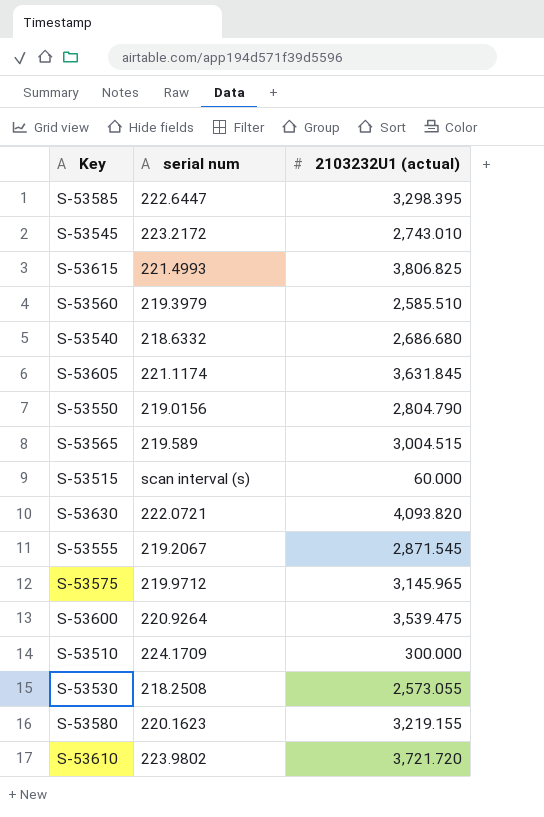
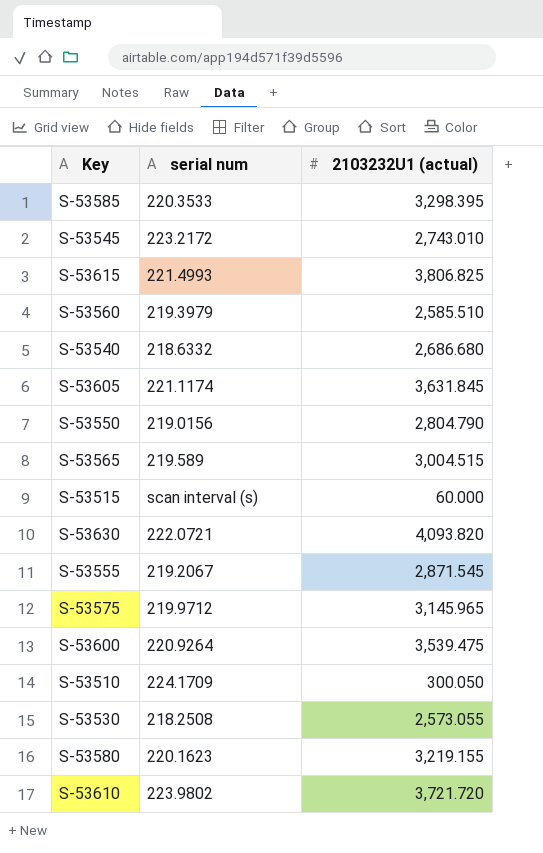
S-53585 | serial num: 222.6447 -> 220.3533
S-53510 | 2103232U1 (actual): 300.000 -> 300.050

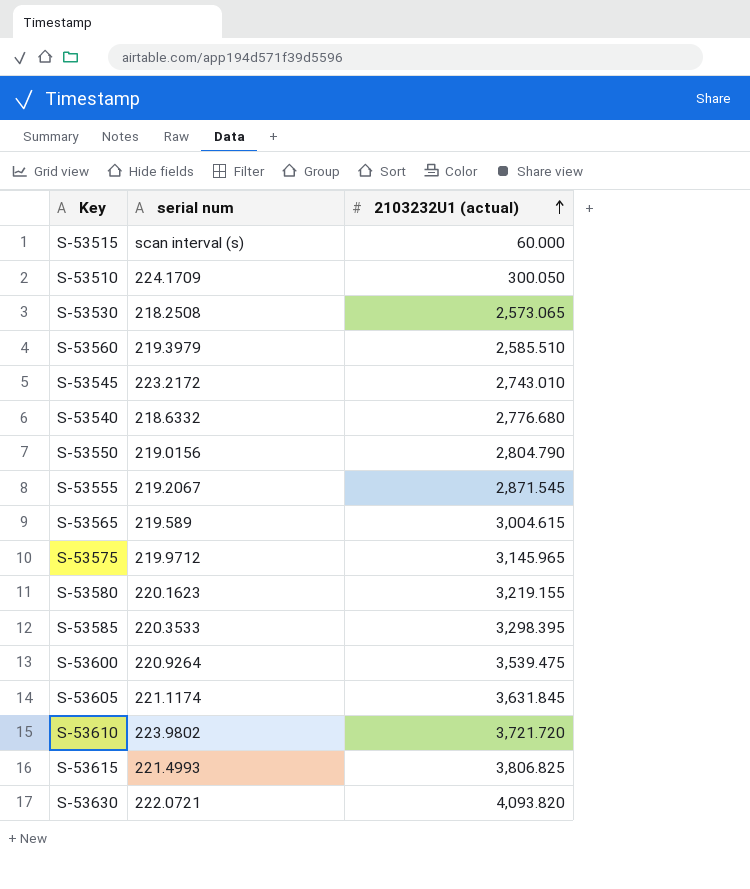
row order: none -> 2103232U1 (actual) ascending
S-53530 | 2103232U1 (actual): 2,573.055 -> 2,573.065
S-53540 | 2103232U1 (actual): 2,686.680 -> 2,776.680
S-53565 | 2103232U1 (actual): 3,004.515 -> 3,004.615

